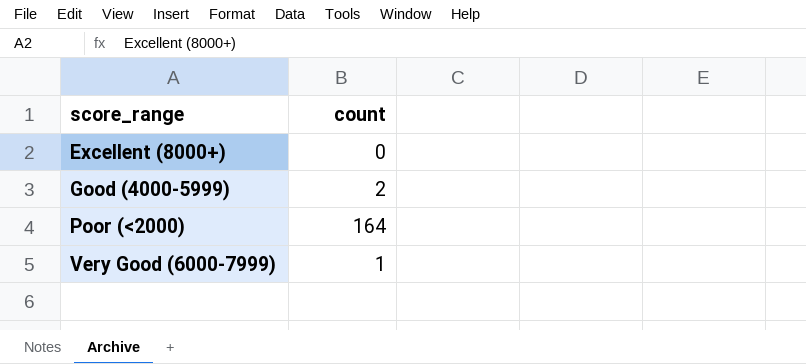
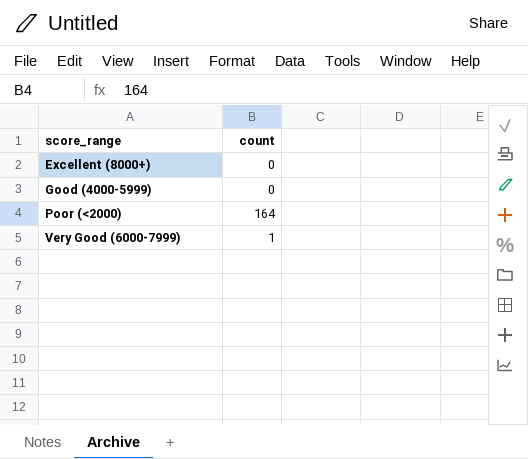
Good (4000-5999) | count: 2 -> 0

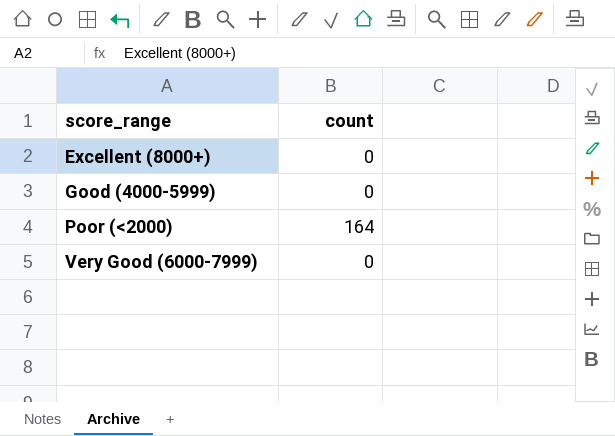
Very Good (6000-7999) | count: 1 -> 0

